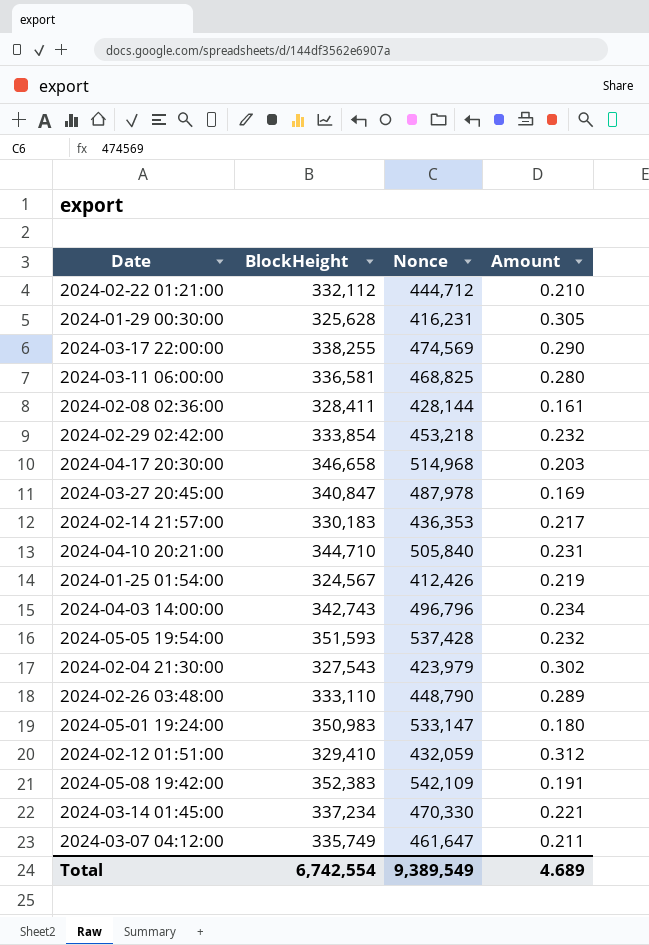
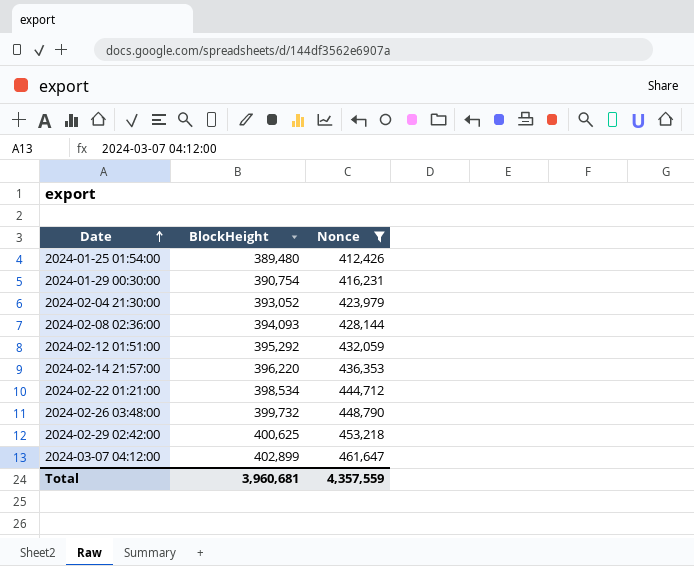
filter: none -> Nonce <= 461,647
row order: none -> Date ascending
column Amount | position: 4 -> none
2024-01-25 01:54:00 | BlockHeight: 324,567 -> 389,480
2024-01-29 00:30:00 | BlockHeight: 325,628 -> 390,754
2024-02-04 21:30:00 | BlockHeight: 327,543 -> 393,052
2024-02-08 02:36:00 | BlockHeight: 328,411 -> 394,093
2024-02-12 01:51:00 | BlockHeight: 329,410 -> 395,292
2024-02-14 21:57:00 | BlockHeight: 330,183 -> 396,220
2024-02-22 01:21:00 | BlockHeight: 332,112 -> 398,534
2024-02-26 03:48:00 | BlockHeight: 333,110 -> 399,732
2024-02-29 02:42:00 | BlockHeight: 333,854 -> 400,625
2024-03-07 04:12:00 | BlockHeight: 335,749 -> 402,899
Total | BlockHeight: 6,742,554 -> 3,960,681
Total | Nonce: 9,389,549 -> 4,357,559

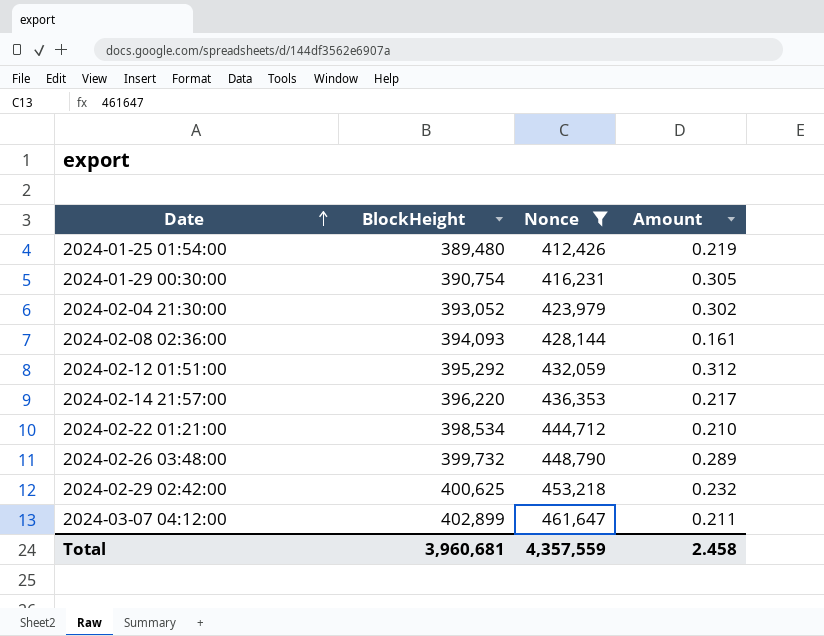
column Amount | position: none -> 4

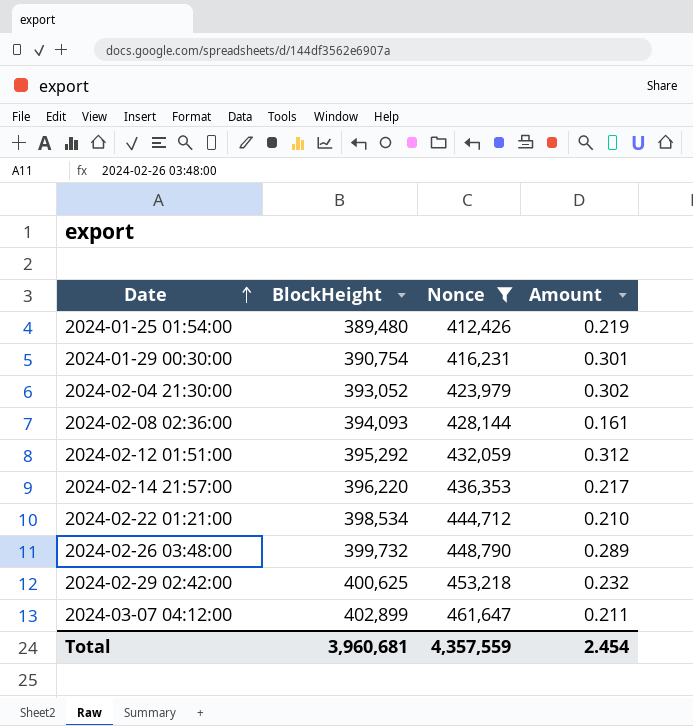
2024-01-29 00:30:00 | Amount: 0.305 -> 0.301
Total | Amount: 2.458 -> 2.454

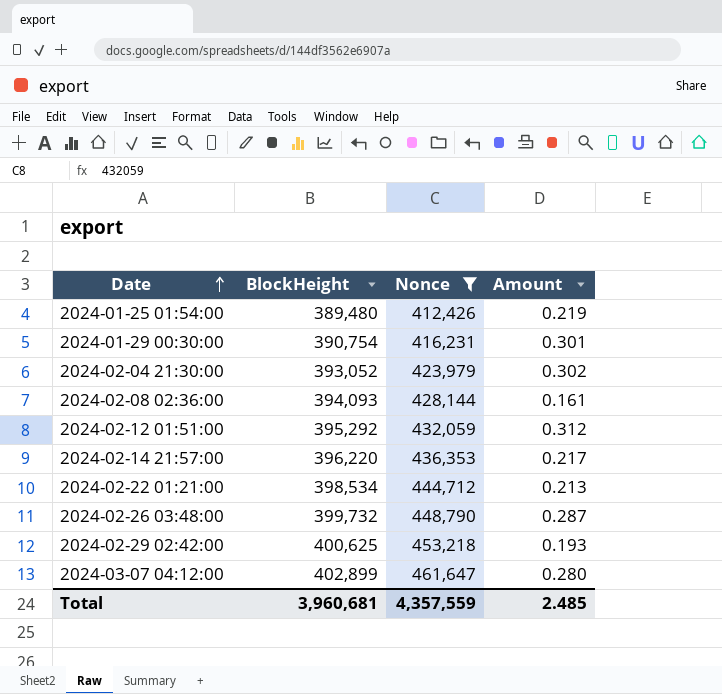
2024-02-22 01:21:00 | Amount: 0.210 -> 0.213
2024-02-26 03:48:00 | Amount: 0.289 -> 0.287
2024-02-29 02:42:00 | Amount: 0.232 -> 0.193
2024-03-07 04:12:00 | Amount: 0.211 -> 0.280
Total | Amount: 2.454 -> 2.485

